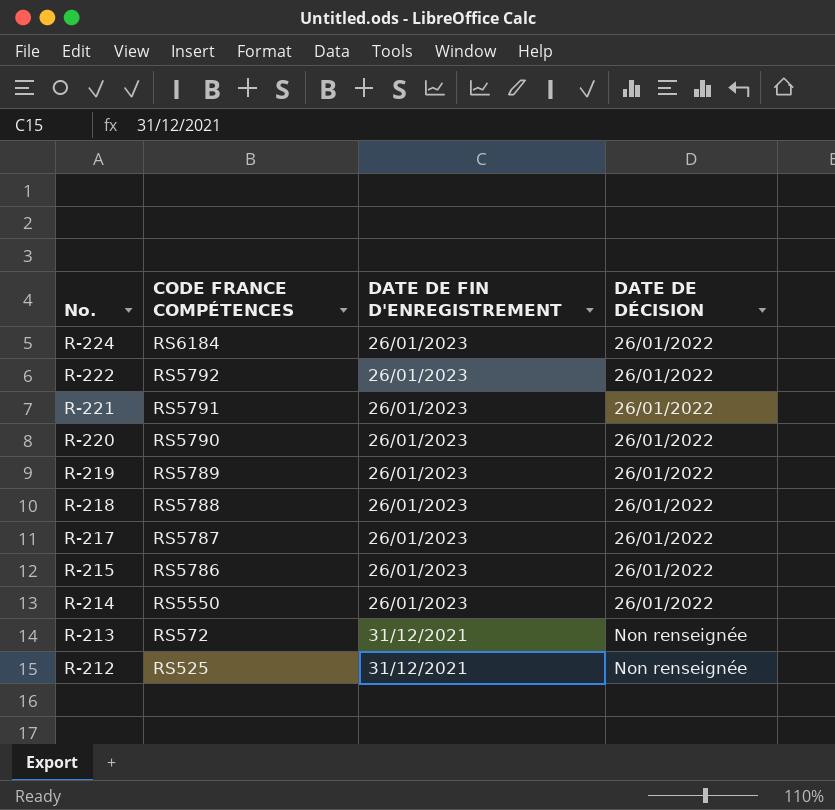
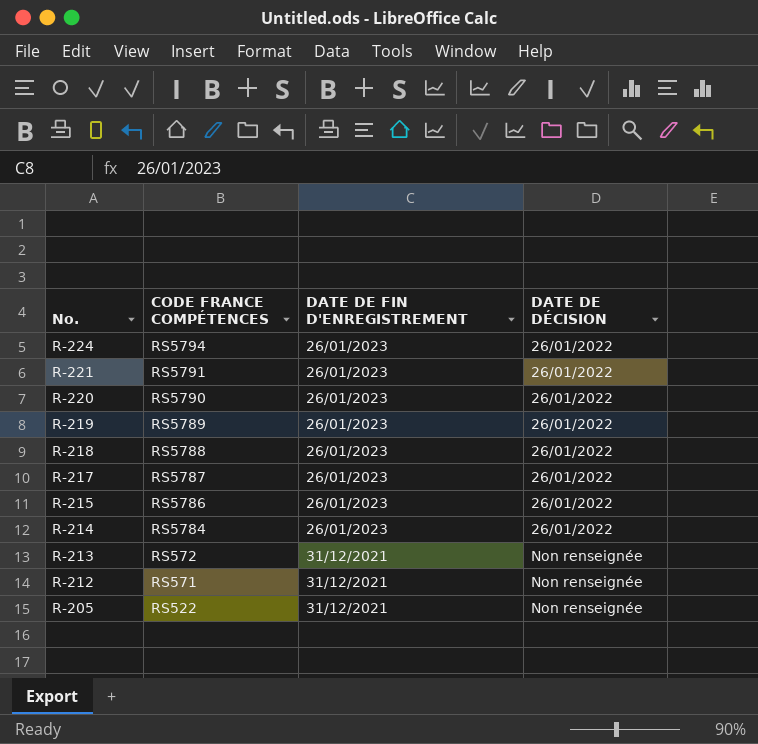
row R-222: RS5792 | 26/01/2023 | 26/01/2022 -> none
R-224 | CODE FRANCE COMPÉTENCES: RS6184 -> RS5794
R-214 | CODE FRANCE COMPÉTENCES: RS5550 -> RS5784
R-212 | CODE FRANCE COMPÉTENCES: RS525 -> RS571
row R-205: none -> RS522 | 31/12/2021 | Non renseignée

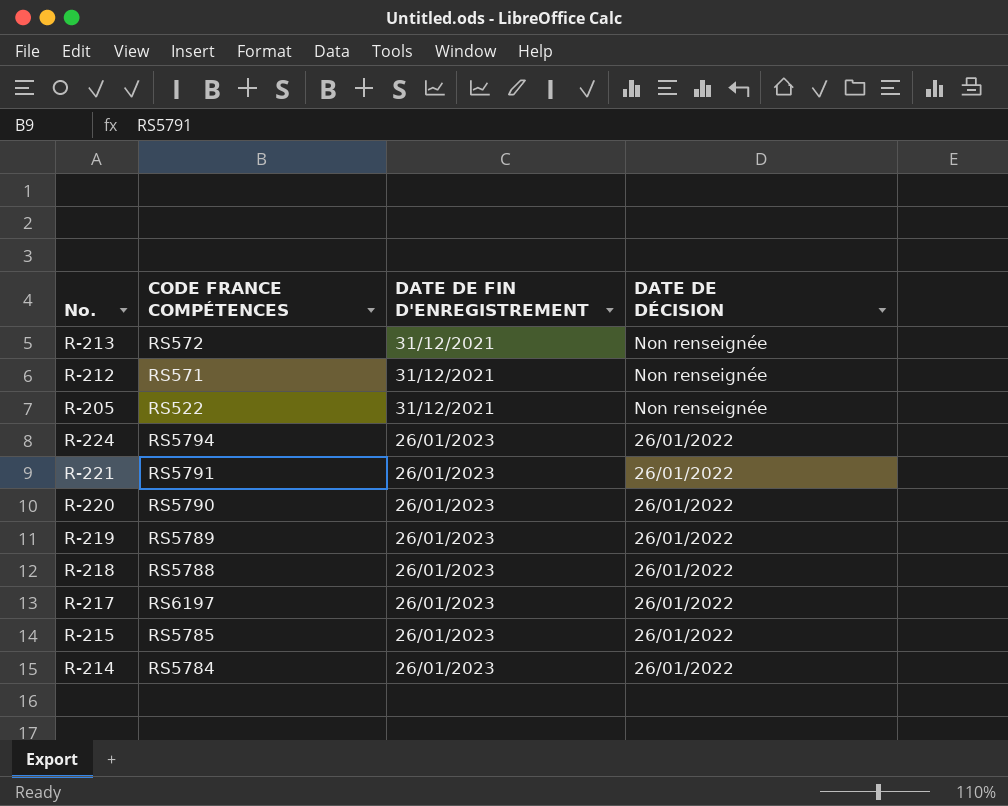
row order: No. descending -> DATE DE FIN D'ENREGISTREMENT ascending
R-217 | CODE FRANCE COMPÉTENCES: RS5787 -> RS6197
R-215 | CODE FRANCE COMPÉTENCES: RS5786 -> RS5785

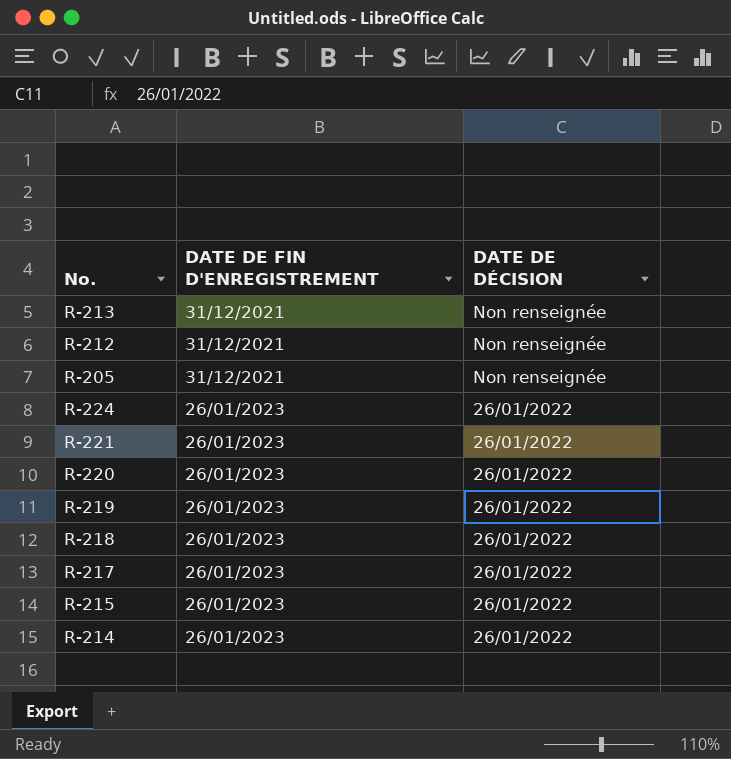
column CODE FRANCE COMPÉTENCES | position: 2 -> none

